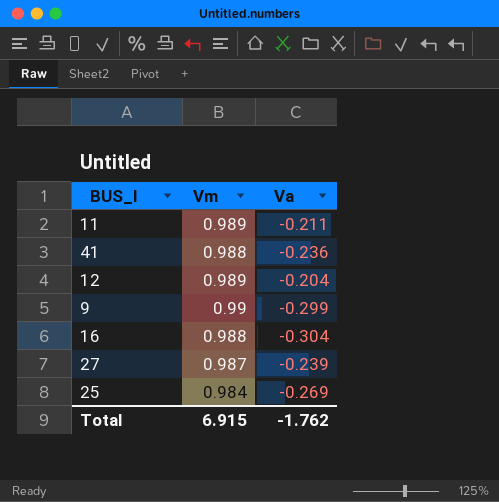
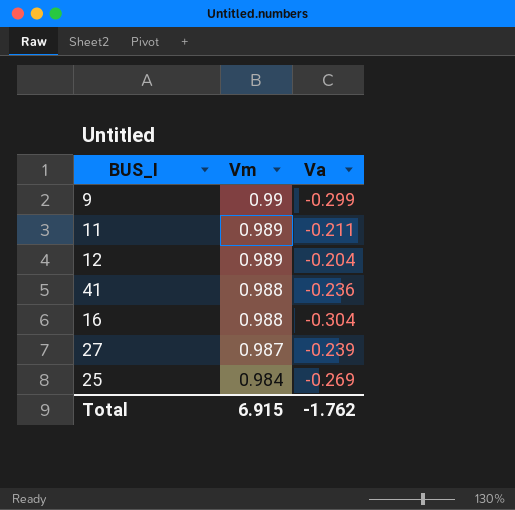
row order: none -> Vm descending

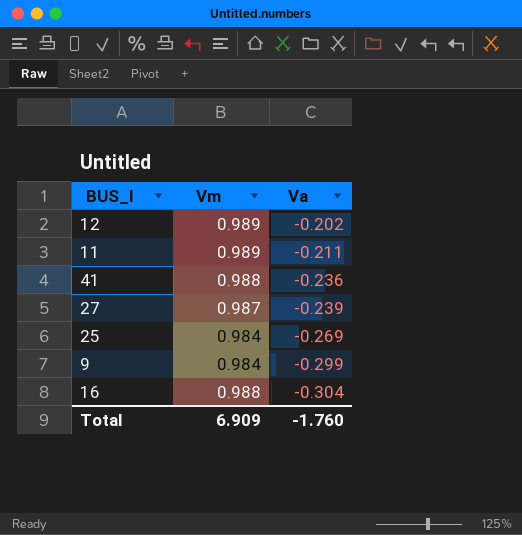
row order: Vm descending -> Va descending
12 | Va: -0.204 -> -0.202
9 | Vm: 0.99 -> 0.984
Total | Vm: 6.915 -> 6.909
Total | Va: -1.762 -> -1.760

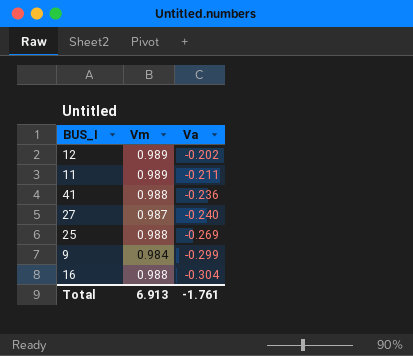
27 | Va: -0.239 -> -0.240
25 | Vm: 0.984 -> 0.988
Total | Vm: 6.909 -> 6.913
Total | Va: -1.760 -> -1.761

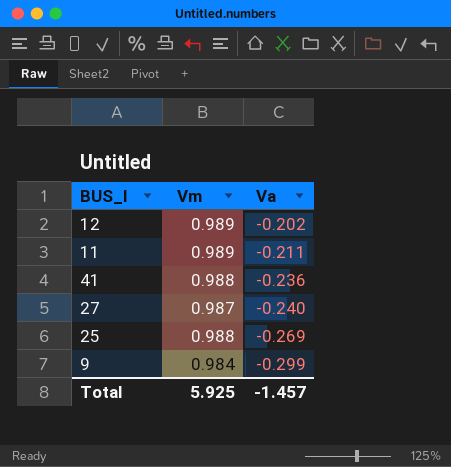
row 16: 0.988 | -0.304 -> none
Total | Vm: 6.913 -> 5.925
Total | Va: -1.761 -> -1.457

